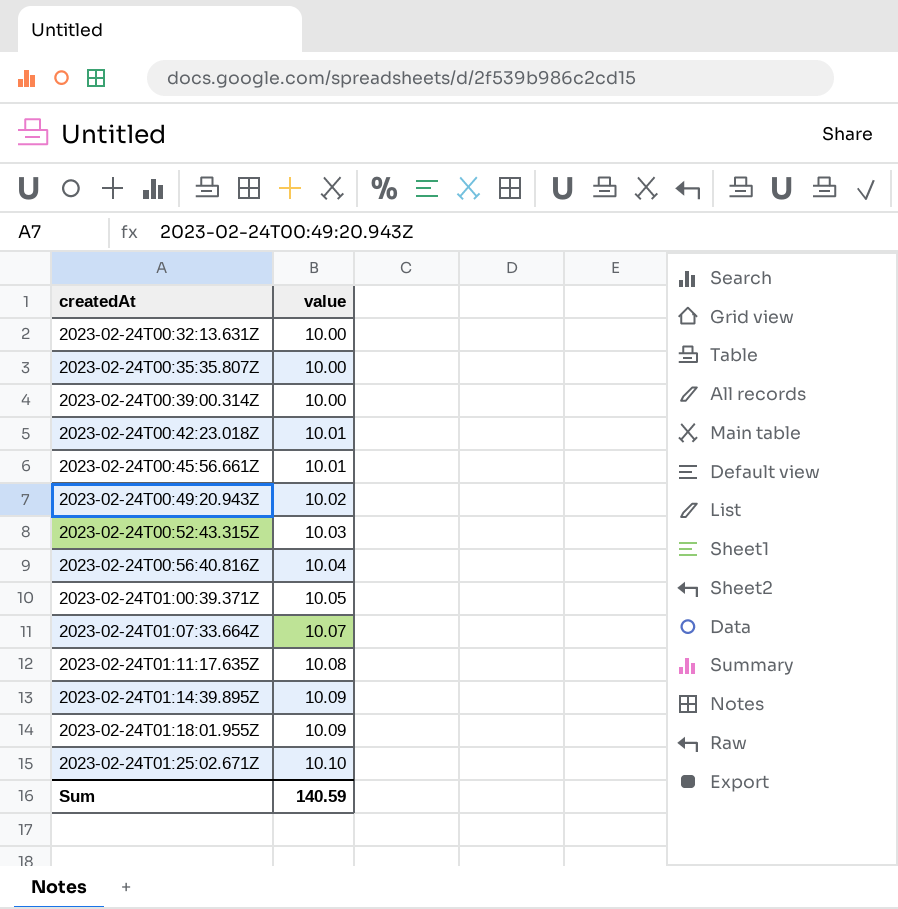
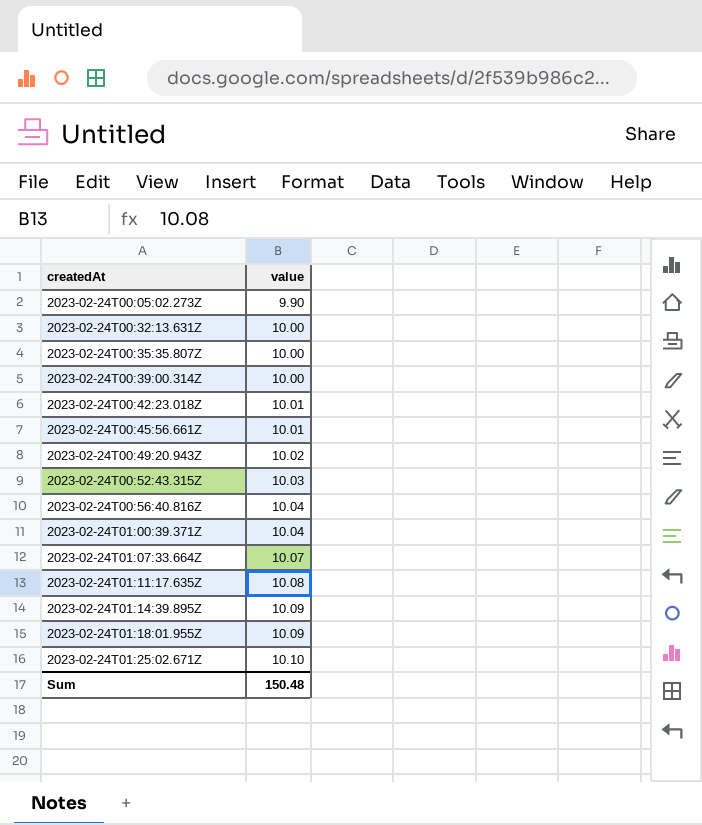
row 2023-02-24T00:05:02.273Z: none -> 9.90
2023-02-24T01:00:39.371Z | value: 10.05 -> 10.04
Sum | value: 140.59 -> 150.48

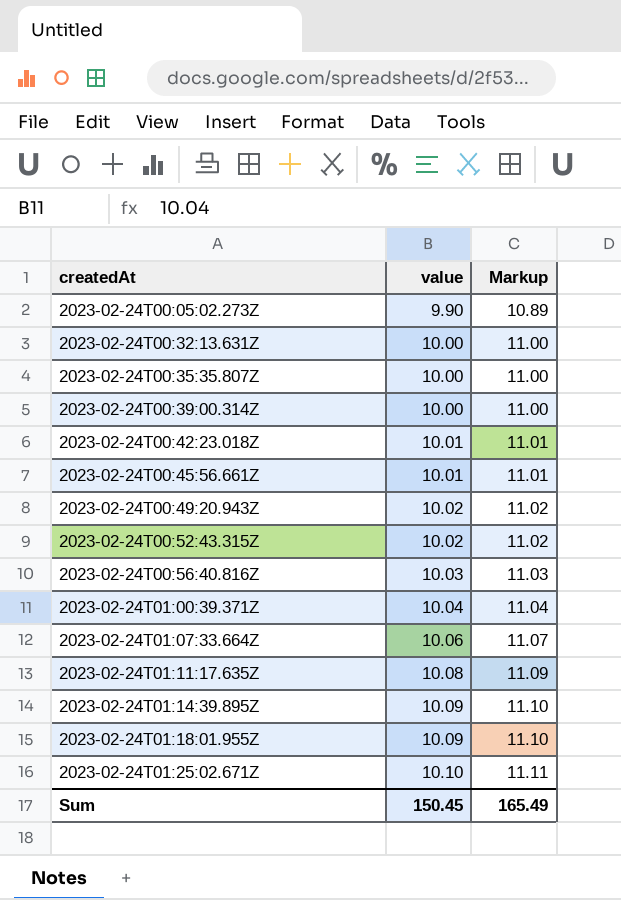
column Markup | formula: none -> [value] * 1.1
2023-02-24T00:52:43.315Z | value: 10.03 -> 10.02
2023-02-24T00:56:40.816Z | value: 10.04 -> 10.03
2023-02-24T01:07:33.664Z | value: 10.07 -> 10.06
Sum | value: 150.48 -> 150.45

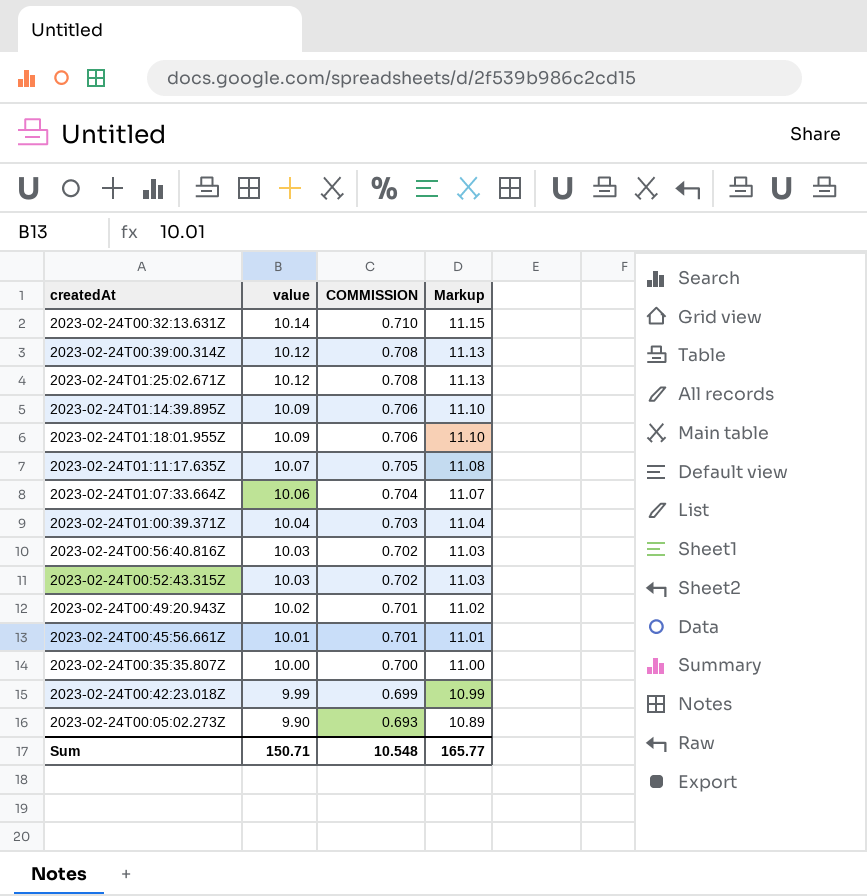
row order: createdAt ascending -> value descending
column COMMISSION | formula: none -> [value] * 0.07
2023-02-24T00:32:13.631Z | value: 10.00 -> 10.14
2023-02-24T00:32:13.631Z | Markup: 11.00 -> 11.15
2023-02-24T00:39:00.314Z | value: 10.00 -> 10.12
2023-02-24T00:39:00.314Z | Markup: 11.00 -> 11.13
2023-02-24T01:25:02.671Z | value: 10.10 -> 10.12
2023-02-24T01:25:02.671Z | Markup: 11.11 -> 11.13
2023-02-24T01:11:17.635Z | value: 10.08 -> 10.07
2023-02-24T01:11:17.635Z | Markup: 11.09 -> 11.08
2023-02-24T00:52:43.315Z | value: 10.02 -> 10.03
2023-02-24T00:52:43.315Z | Markup: 11.02 -> 11.03
2023-02-24T00:42:23.018Z | value: 10.01 -> 9.99
2023-02-24T00:42:23.018Z | Markup: 11.01 -> 10.99
Sum | value: 150.45 -> 150.71
Sum | Markup: 165.49 -> 165.77

